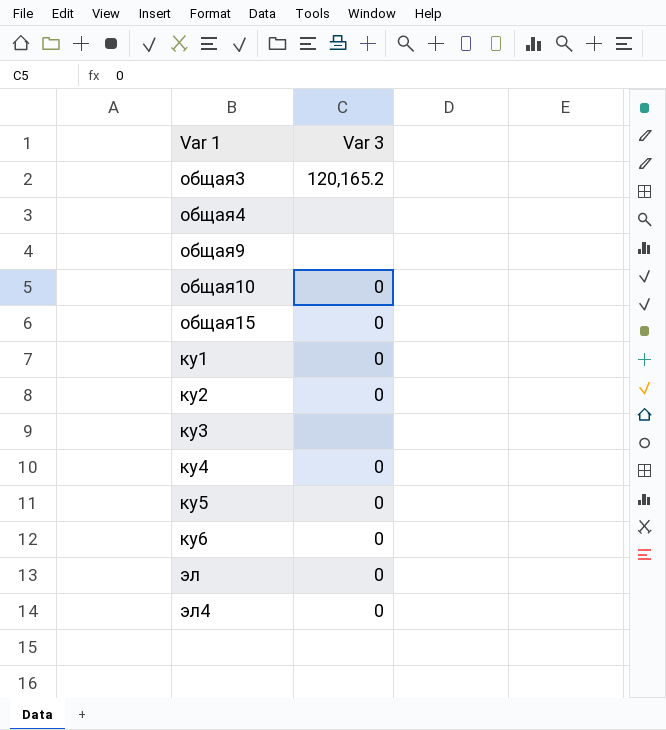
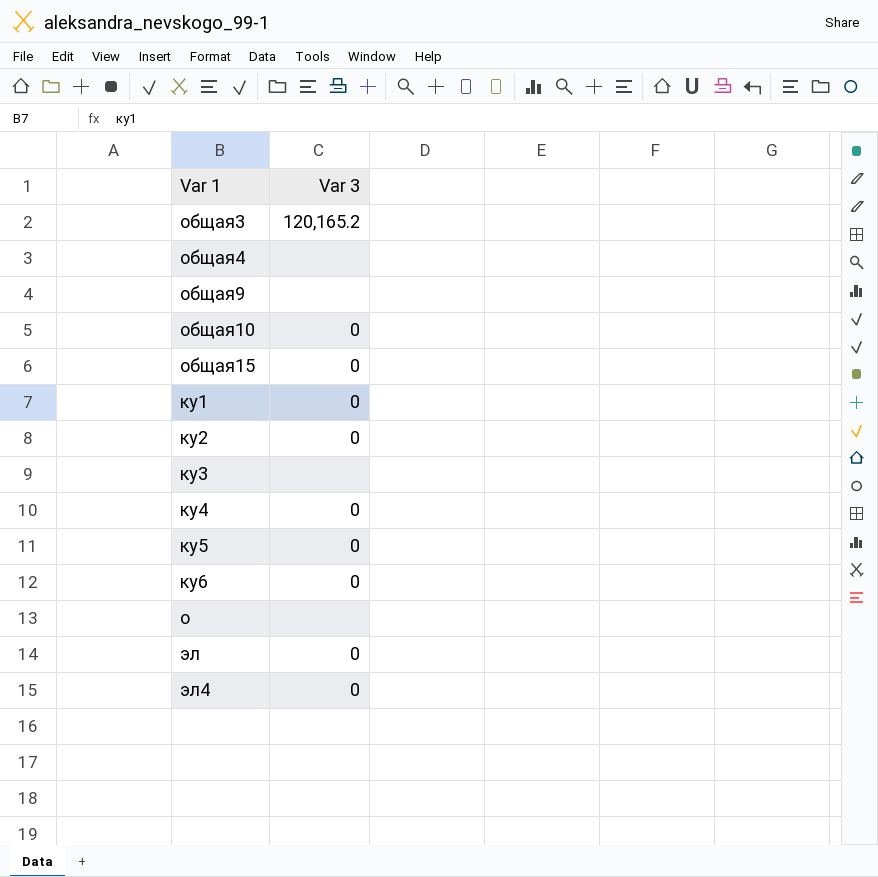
row о: none -> none

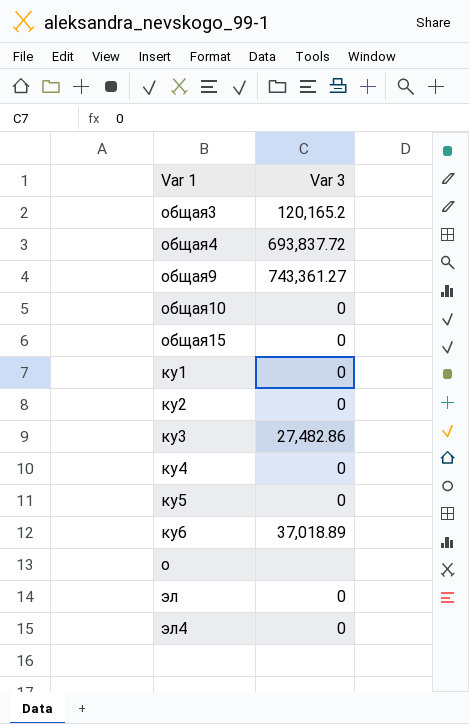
общая4 | Var 3: none -> 693,837.72
общая9 | Var 3: none -> 743,361.27
ку3 | Var 3: none -> 27,482.86
ку6 | Var 3: 0 -> 37,018.89

